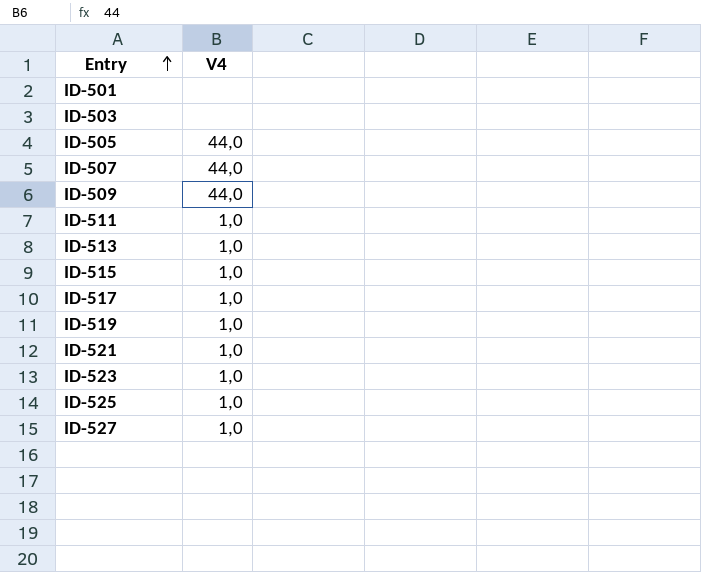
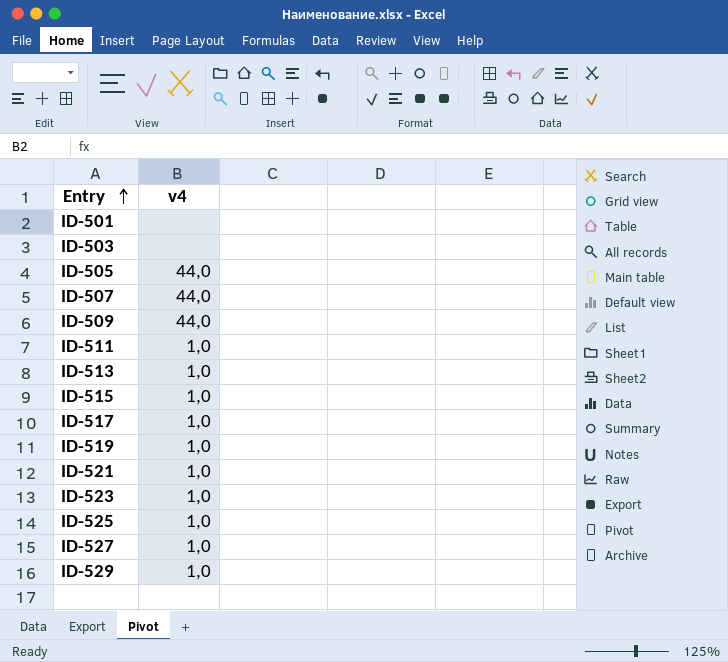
column name: V4 -> v4
row ID-529: none -> 1,0

